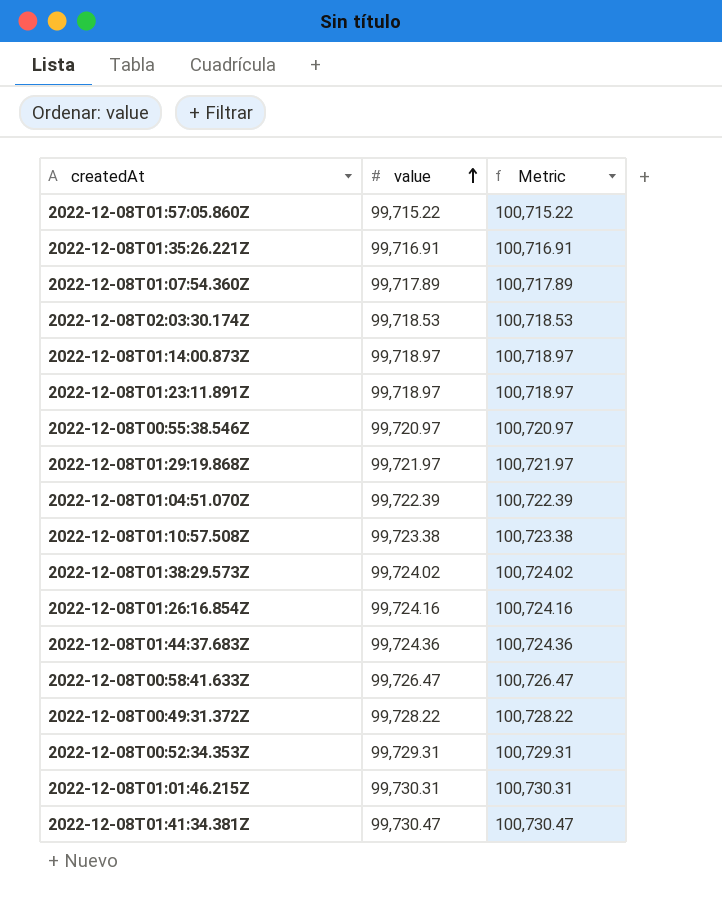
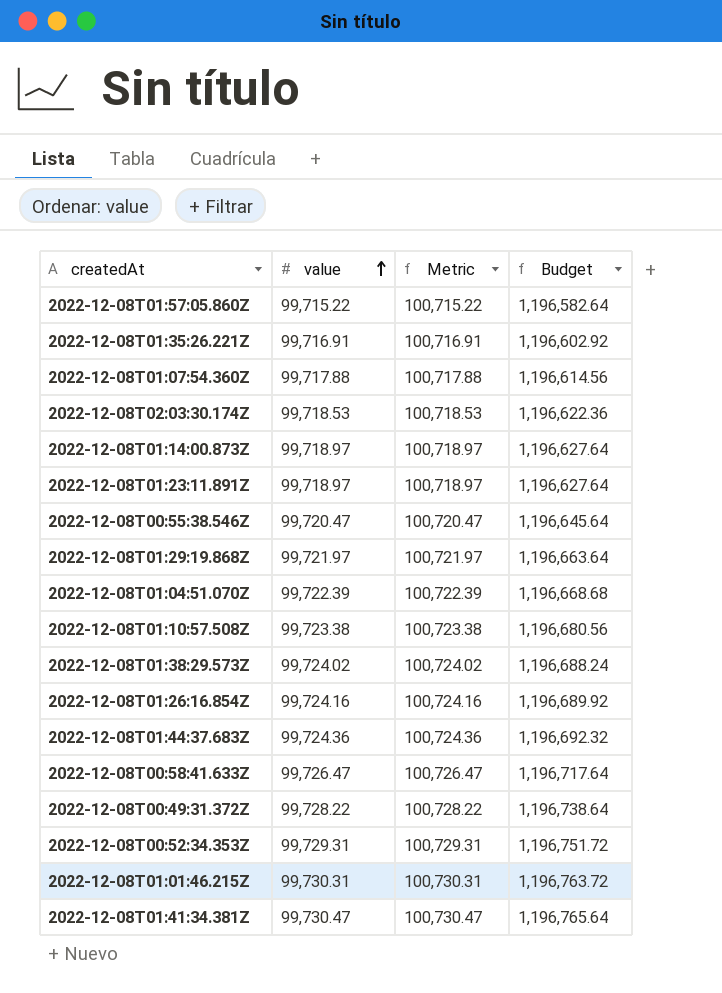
column Budget | formula: none -> [value] * 12
2022-12-08T01:07:54.360Z | value: 99,717.89 -> 99,717.88
2022-12-08T01:07:54.360Z | Metric: 100,717.89 -> 100,717.88
2022-12-08T00:55:38.546Z | value: 99,720.97 -> 99,720.47
2022-12-08T00:55:38.546Z | Metric: 100,720.97 -> 100,720.47

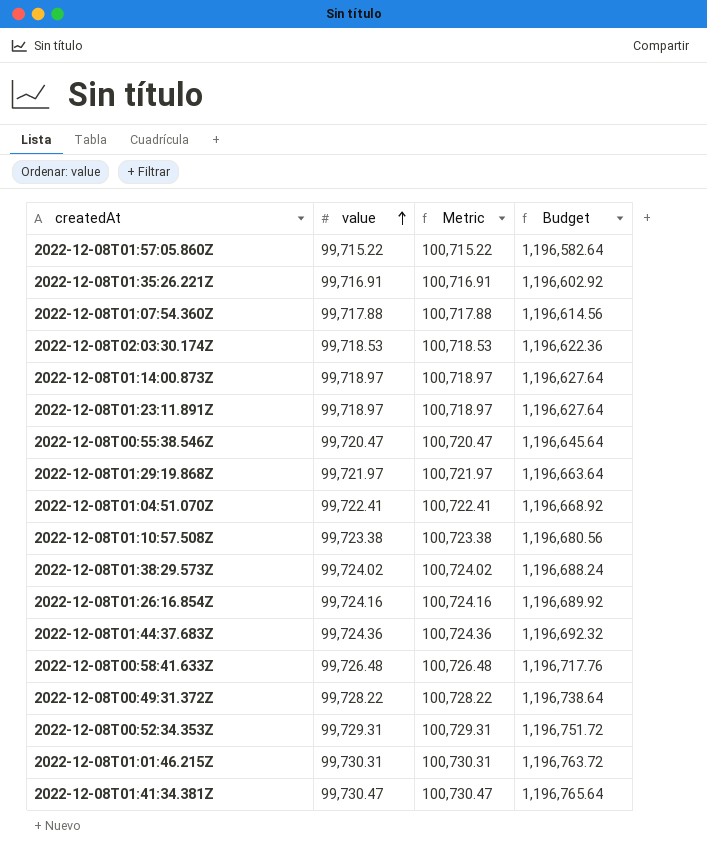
2022-12-08T01:04:51.070Z | value: 99,722.39 -> 99,722.41
2022-12-08T01:04:51.070Z | Metric: 100,722.39 -> 100,722.41
2022-12-08T01:04:51.070Z | Budget: 1,196,668.68 -> 1,196,668.92
2022-12-08T00:58:41.633Z | value: 99,726.47 -> 99,726.48
2022-12-08T00:58:41.633Z | Metric: 100,726.47 -> 100,726.48
2022-12-08T00:58:41.633Z | Budget: 1,196,717.64 -> 1,196,717.76

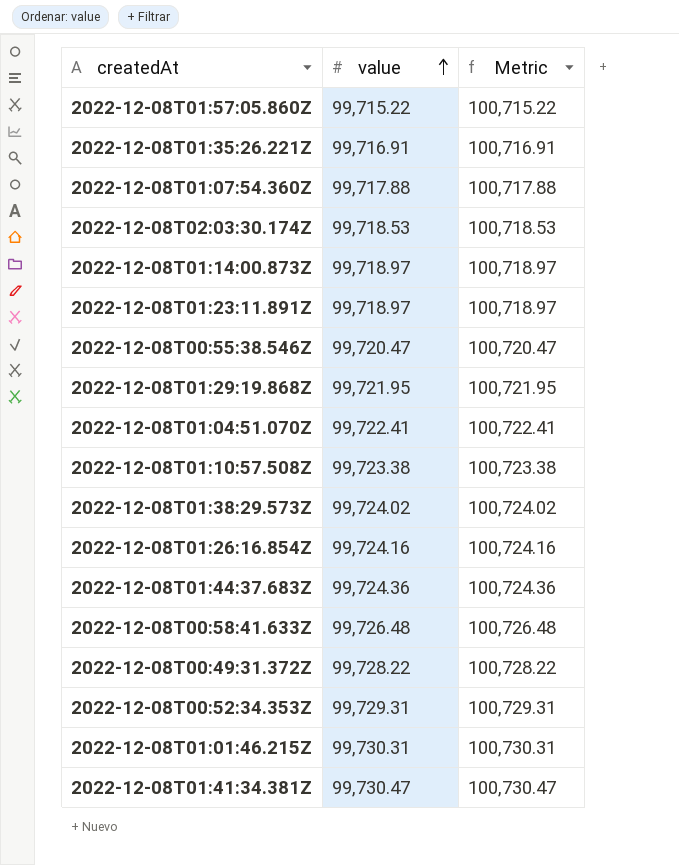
column Budget | formula: [value] * 12 -> none
2022-12-08T01:29:19.868Z | value: 99,721.97 -> 99,721.95
2022-12-08T01:29:19.868Z | Metric: 100,721.97 -> 100,721.95

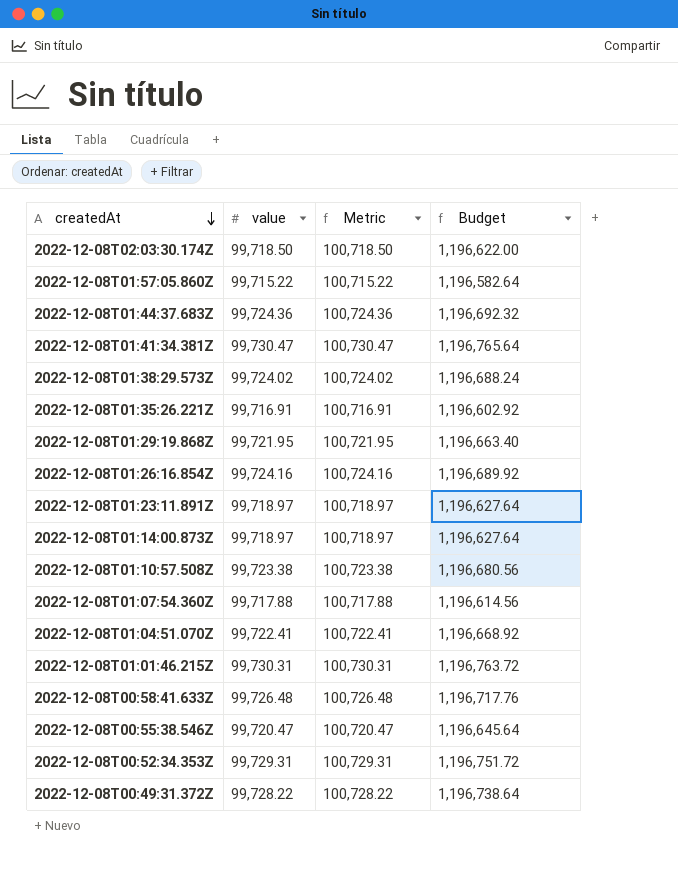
row order: value ascending -> createdAt descending
column Budget | formula: none -> [value] * 12
2022-12-08T02:03:30.174Z | value: 99,718.53 -> 99,718.50
2022-12-08T02:03:30.174Z | Metric: 100,718.53 -> 100,718.50

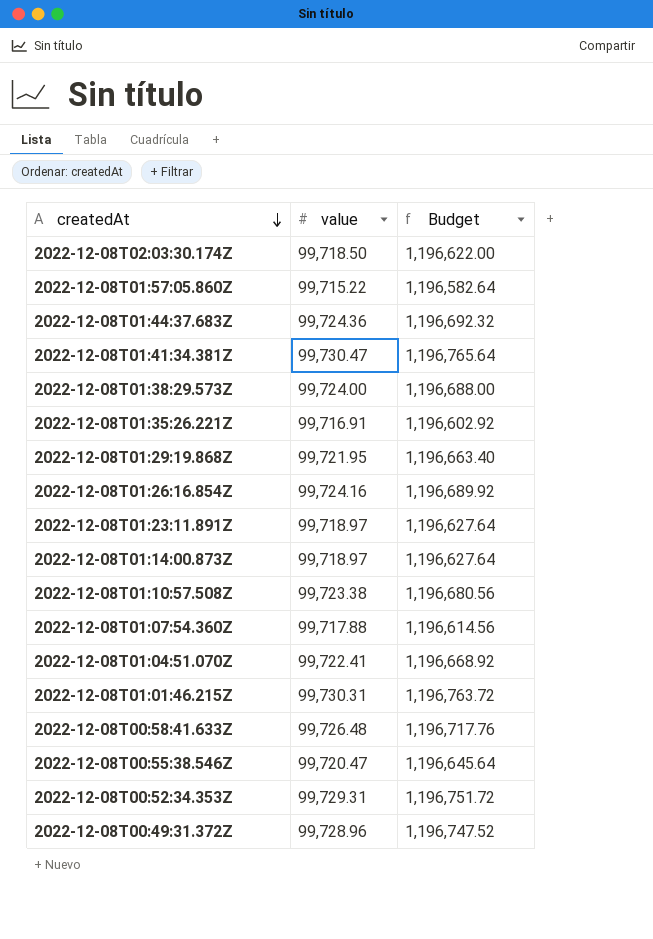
column Metric | formula: [value] + 1000 -> none
2022-12-08T01:38:29.573Z | value: 99,724.02 -> 99,724.00
2022-12-08T01:38:29.573Z | Budget: 1,196,688.24 -> 1,196,688.00
2022-12-08T00:49:31.372Z | value: 99,728.22 -> 99,728.96
2022-12-08T00:49:31.372Z | Budget: 1,196,738.64 -> 1,196,747.52

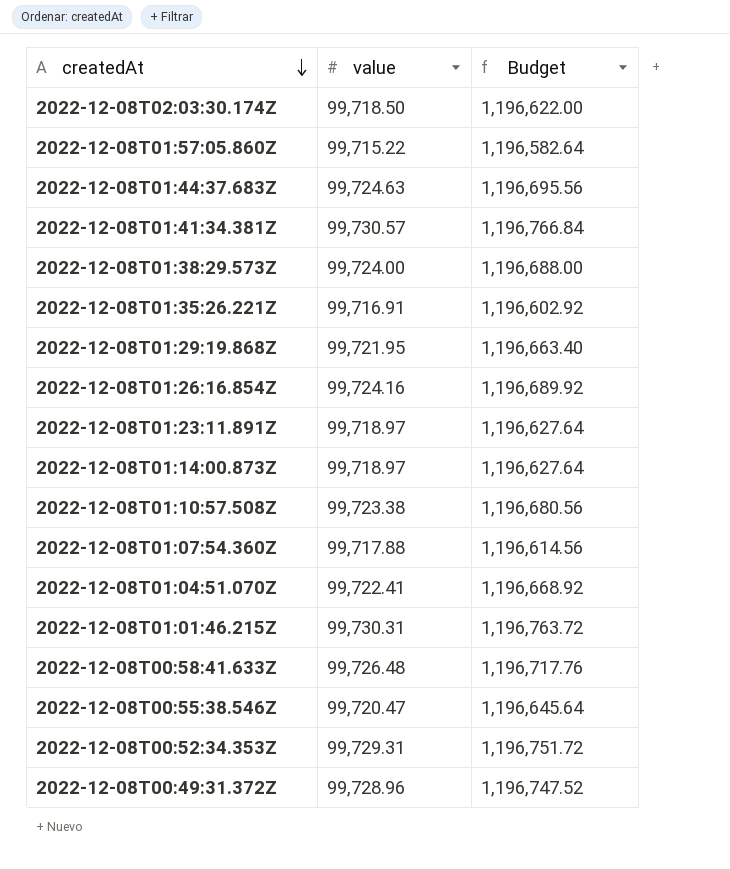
2022-12-08T01:44:37.683Z | value: 99,724.36 -> 99,724.63
2022-12-08T01:44:37.683Z | Budget: 1,196,692.32 -> 1,196,695.56
2022-12-08T01:41:34.381Z | value: 99,730.47 -> 99,730.57
2022-12-08T01:41:34.381Z | Budget: 1,196,765.64 -> 1,196,766.84

